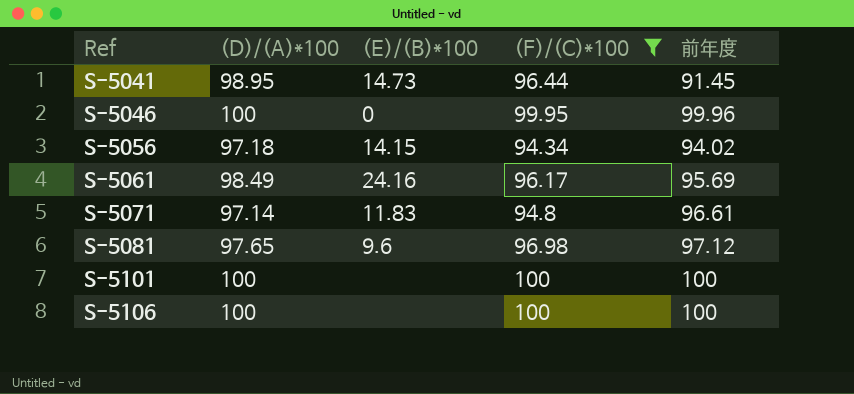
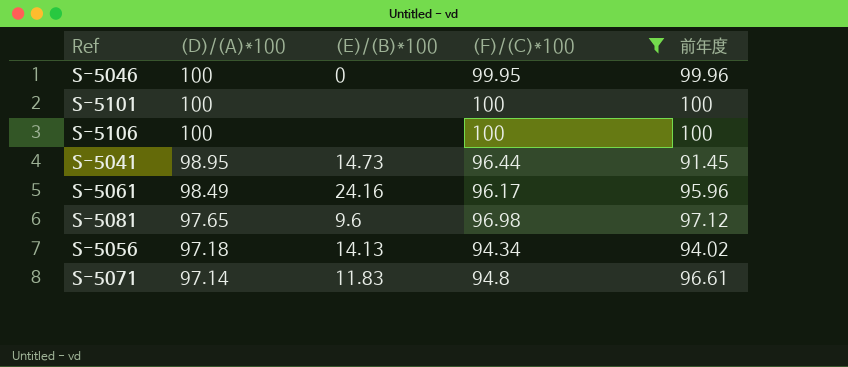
row order: Ref ascending -> (D)/(A)*100 descending
S-5061 | 前年度: 95.69 -> 95.96
S-5056 | (E)/(B)*100: 14.15 -> 14.13

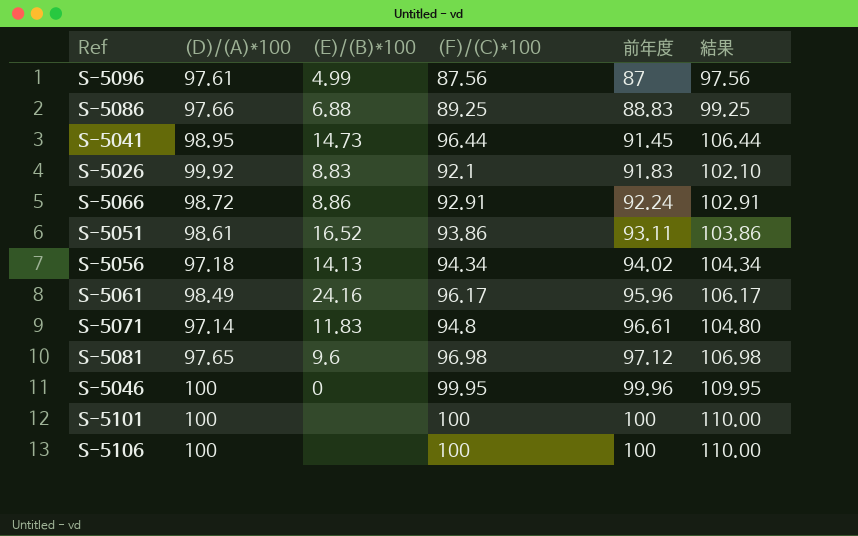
filter: (F)/(C)*100 >= 94.34 -> none
row order: (D)/(A)*100 descending -> 前年度 ascending
column 結果 | formula: none -> [(F)/(C)*100] + 10

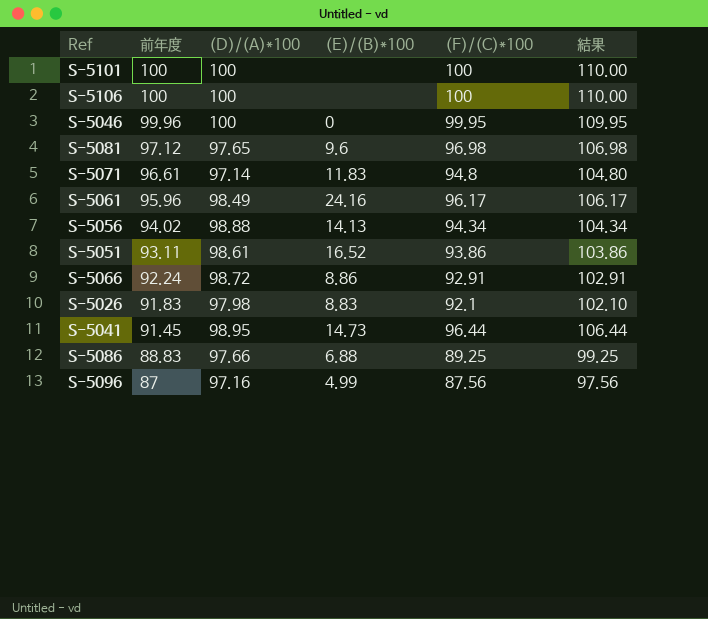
row order: 前年度 ascending -> 前年度 descending
column 前年度 | position: 5 -> 2
S-5056 | (D)/(A)*100: 97.18 -> 98.88
S-5026 | (D)/(A)*100: 99.92 -> 97.98
S-5096 | (D)/(A)*100: 97.61 -> 97.16

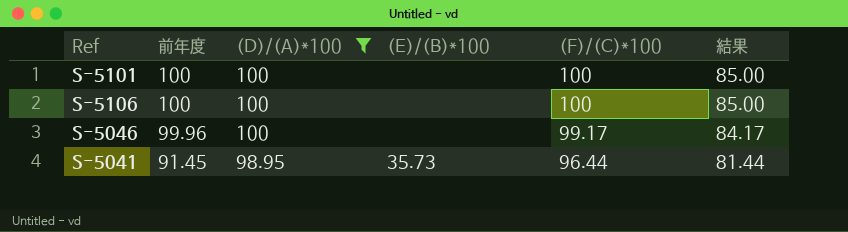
filter: none -> (D)/(A)*100 >= 98.95
column 結果 | formula: [(F)/(C)*100] + 10 -> [(F)/(C)*100] - 15
S-5046 | (E)/(B)*100: 0 -> none
S-5046 | (F)/(C)*100: 99.95 -> 99.17
S-5041 | (E)/(B)*100: 14.73 -> 35.73

